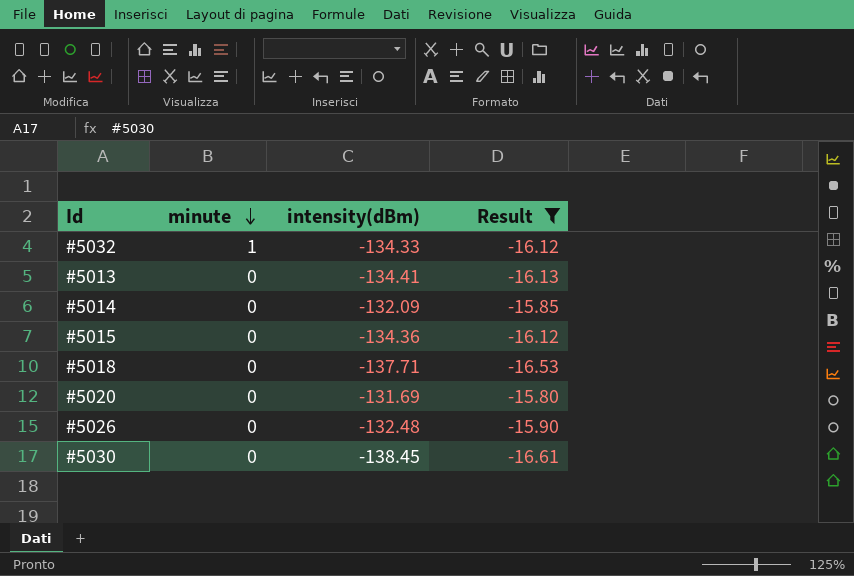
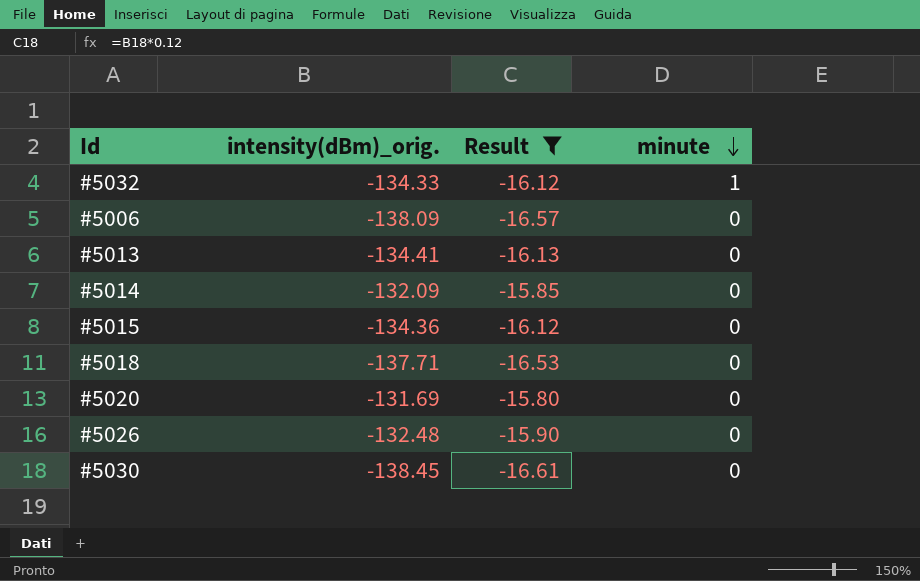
column name: intensity(dBm) -> intensity(dBm)_orig.
column minute | position: 2 -> 4
row #5006: none -> -138.09 | -16.57 | 0

